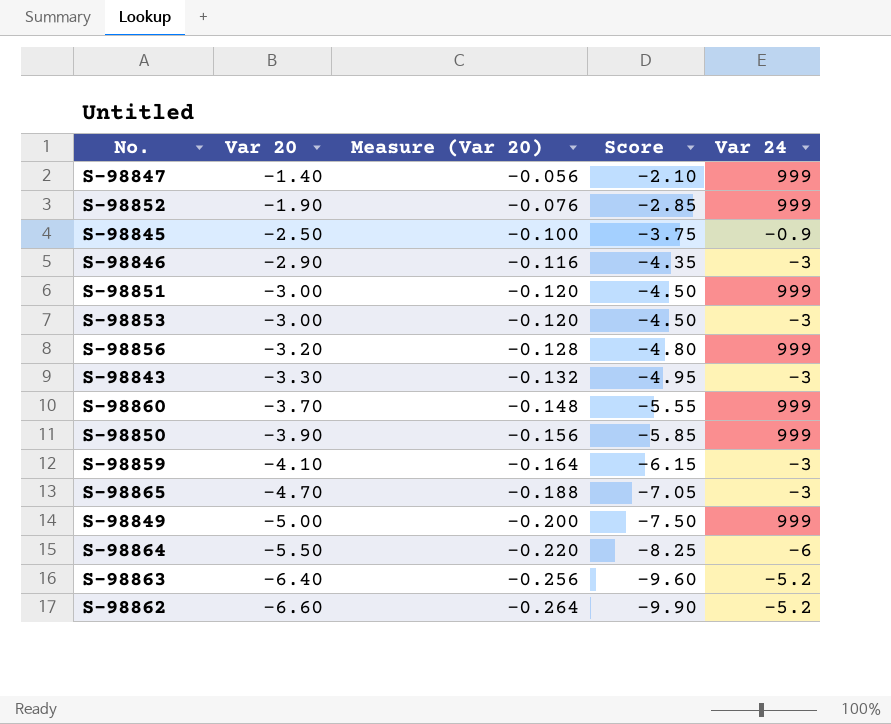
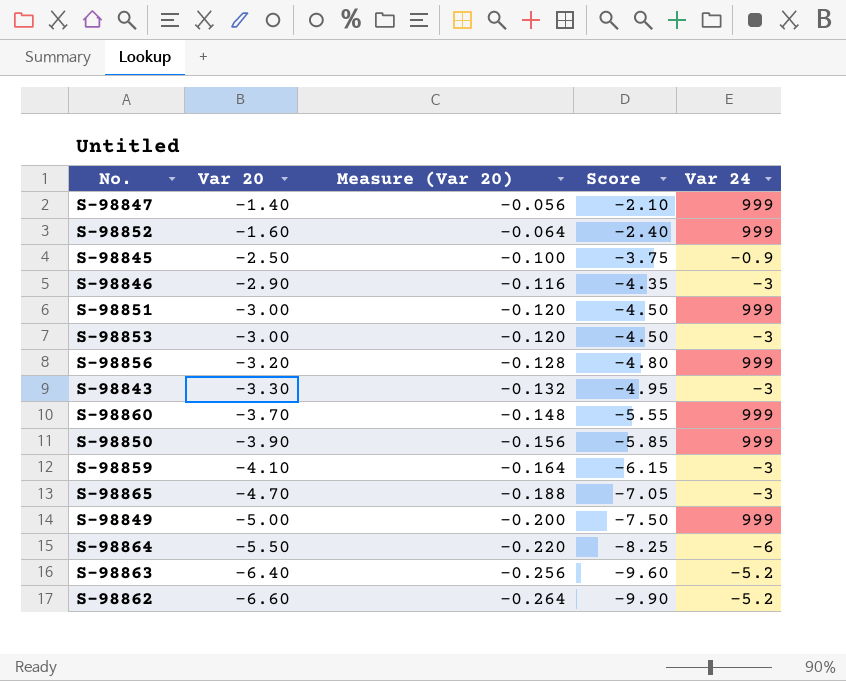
S-98852 | Var 20: -1.90 -> -1.60
S-98852 | Measure (Var 20): -0.076 -> -0.064
S-98852 | Score: -2.85 -> -2.40

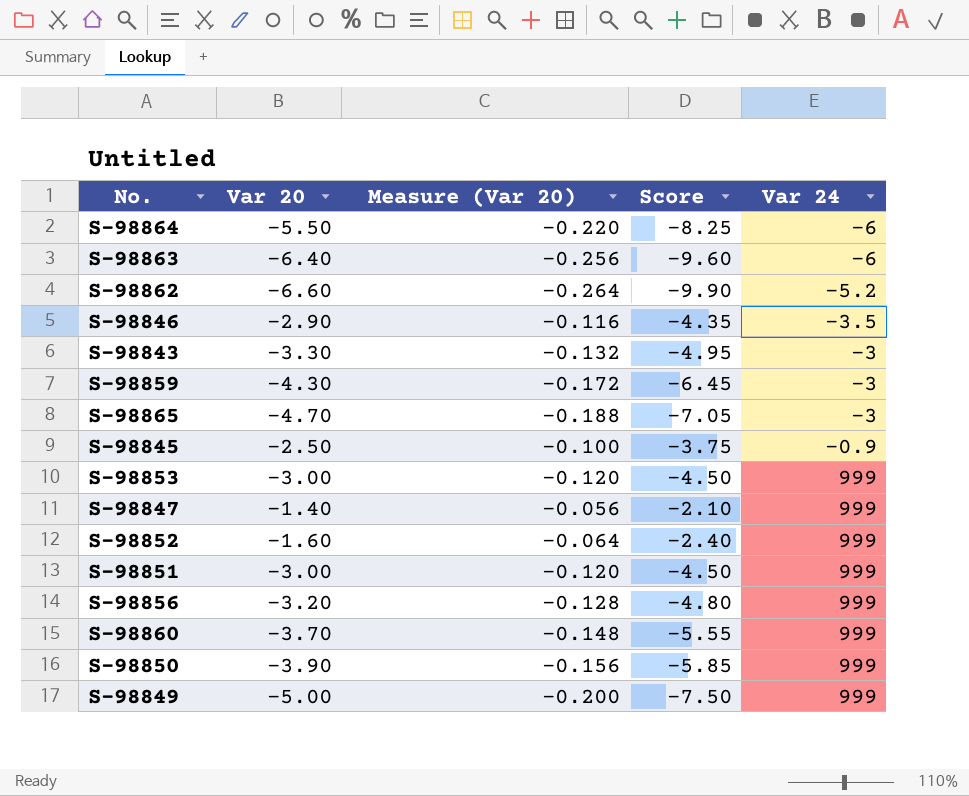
row order: Var 20 descending -> Var 24 ascending
S-98863 | Var 24: -5.2 -> -6
S-98846 | Var 24: -3 -> -3.5
S-98859 | Var 20: -4.10 -> -4.30
S-98859 | Measure (Var 20): -0.164 -> -0.172
S-98859 | Score: -6.15 -> -6.45
S-98853 | Var 24: -3 -> 999

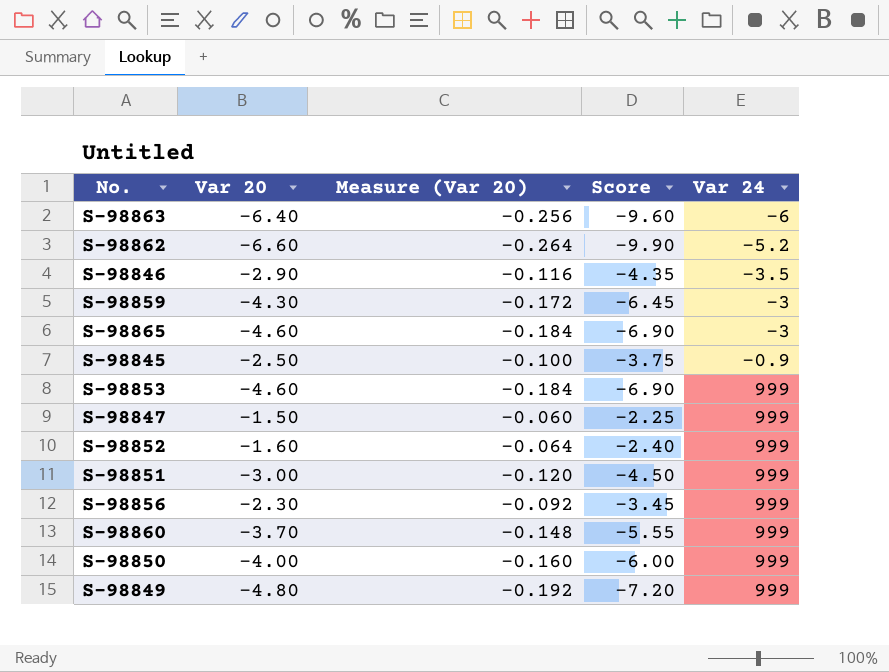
row S-98864: -5.50 | -0.220 | -8.25 | -6 -> none
row S-98843: -3.30 | -0.132 | -4.95 | -3 -> none
S-98865 | Var 20: -4.70 -> -4.60
S-98865 | Measure (Var 20): -0.188 -> -0.184
S-98865 | Score: -7.05 -> -6.90
S-98853 | Var 20: -3.00 -> -4.60
S-98853 | Measure (Var 20): -0.120 -> -0.184
S-98853 | Score: -4.50 -> -6.90
S-98847 | Var 20: -1.40 -> -1.50
S-98847 | Measure (Var 20): -0.056 -> -0.060
S-98847 | Score: -2.10 -> -2.25
S-98856 | Var 20: -3.20 -> -2.30
S-98856 | Measure (Var 20): -0.128 -> -0.092
S-98856 | Score: -4.80 -> -3.45
S-98850 | Var 20: -3.90 -> -4.00
S-98850 | Measure (Var 20): -0.156 -> -0.160
S-98850 | Score: -5.85 -> -6.00
S-98849 | Var 20: -5.00 -> -4.80
S-98849 | Measure (Var 20): -0.200 -> -0.192
S-98849 | Score: -7.50 -> -7.20

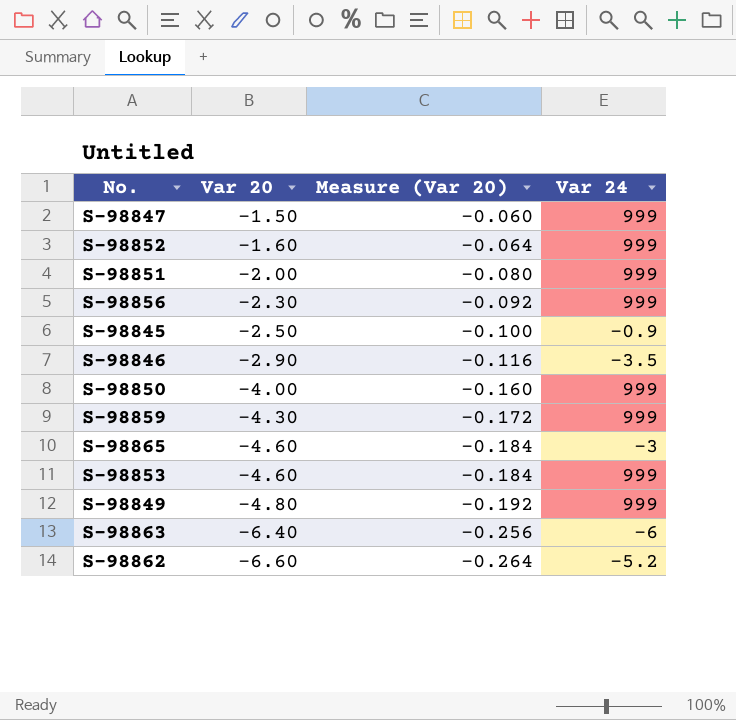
row order: Var 24 ascending -> Var 20 descending
column Score | formula: [Var 20] * 1.5 -> none
row S-98860: -3.70 | -0.148 | -5.55 | 999 -> none
S-98851 | Var 20: -3.00 -> -2.00
S-98851 | Measure (Var 20): -0.120 -> -0.080
S-98859 | Var 24: -3 -> 999

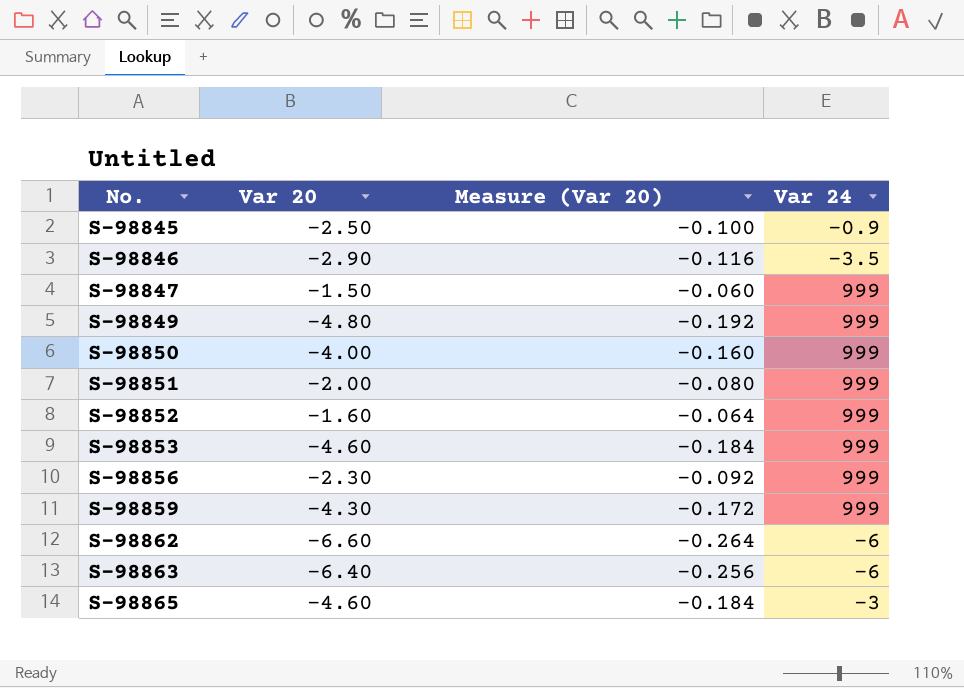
row order: Var 20 descending -> No. ascending
S-98862 | Var 24: -5.2 -> -6

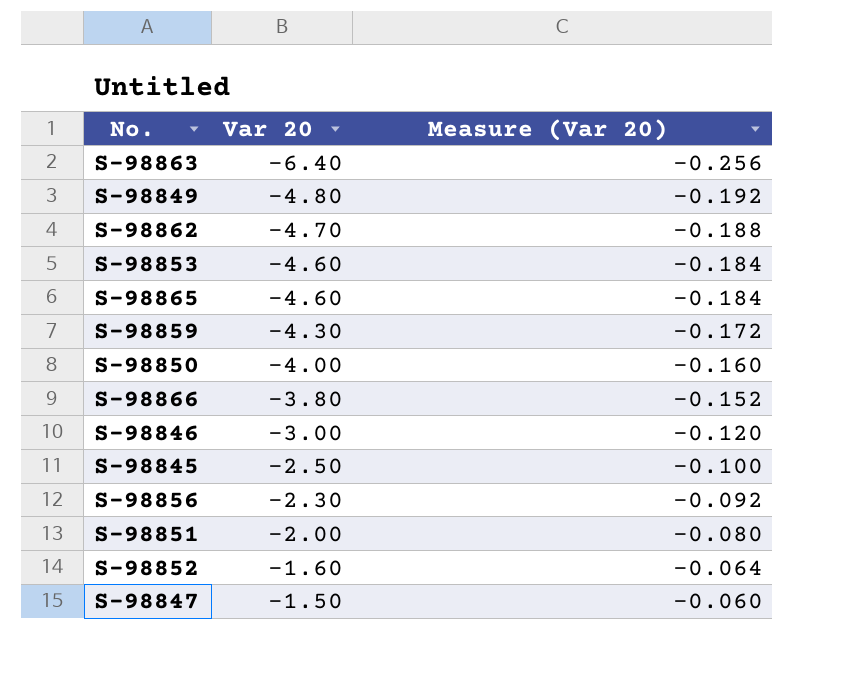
row order: No. ascending -> Var 20 ascending
column Var 24 | position: 4 -> none
S-98862 | Var 20: -6.60 -> -4.70
S-98862 | Measure (Var 20): -0.264 -> -0.188
row S-98866: none -> -3.80 | -0.152
S-98846 | Var 20: -2.90 -> -3.00
S-98846 | Measure (Var 20): -0.116 -> -0.120

